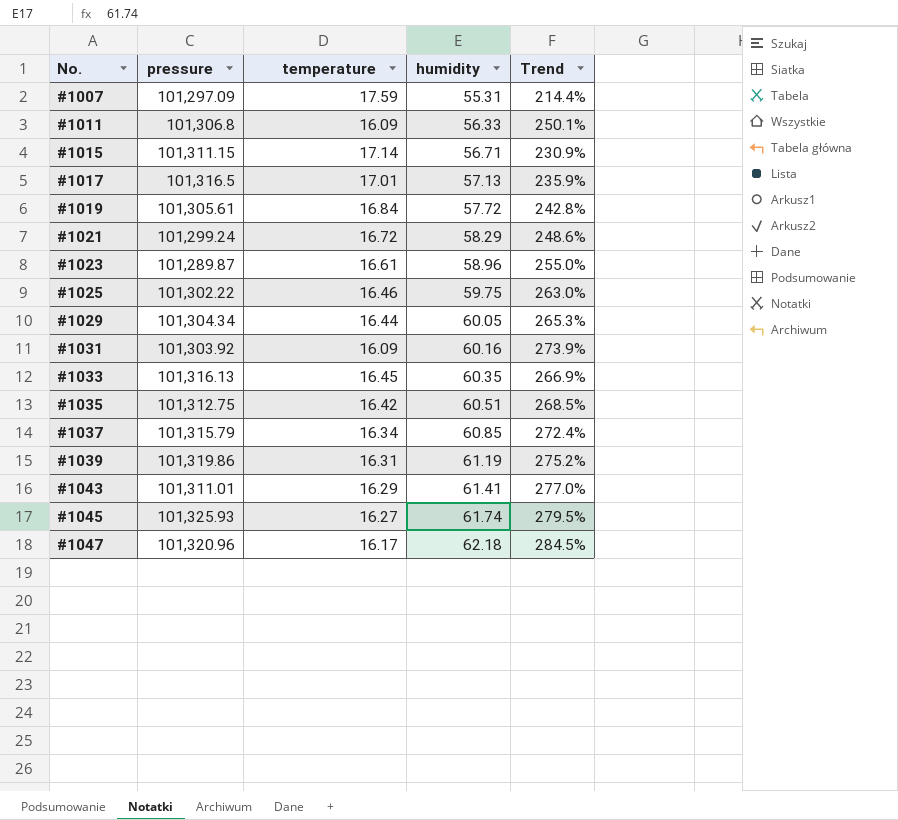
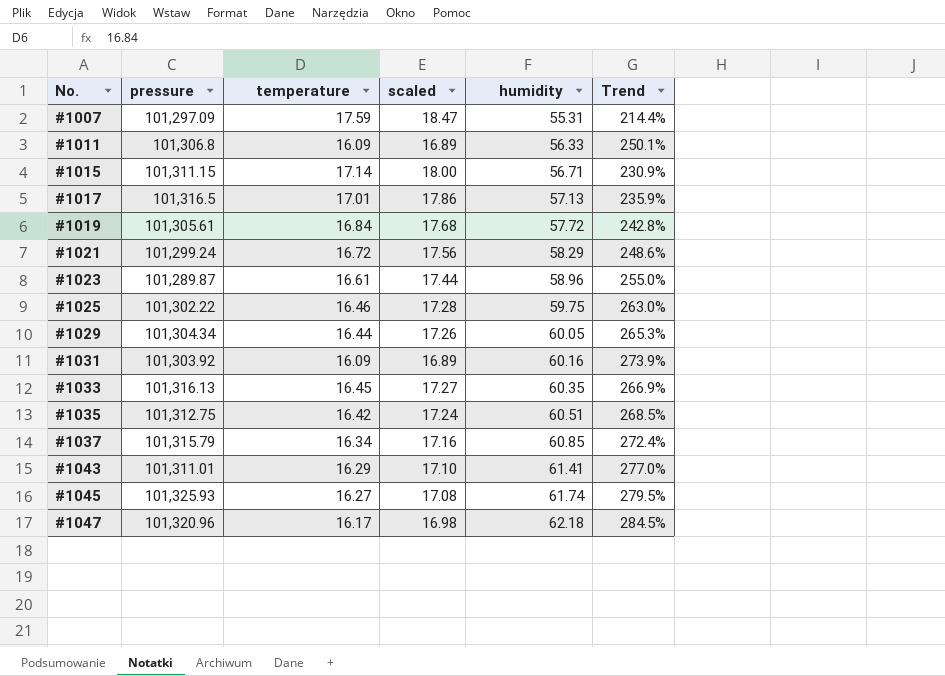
column scaled | formula: none -> [temperature] * 1.05
row #1039: 101,319.86 | 16.31 | 61.19 | 275.2% -> none

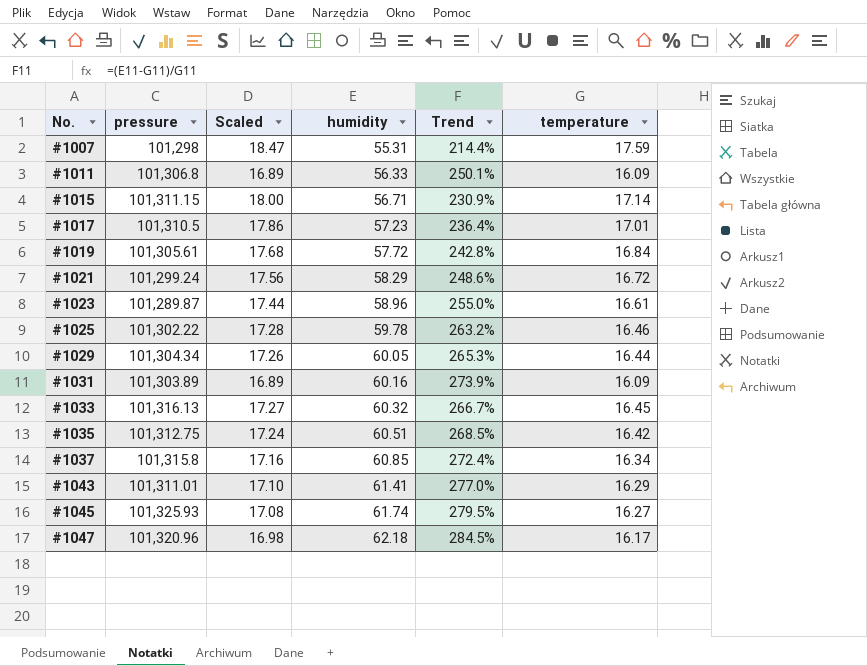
column name: scaled -> Scaled
column temperature | position: 3 -> 6
#1007 | pressure: 101,297.09 -> 101,298
#1017 | pressure: 101,316.5 -> 101,310.5
#1017 | humidity: 57.13 -> 57.23
#1017 | Trend: 235.9% -> 236.4%
#1025 | humidity: 59.75 -> 59.78
#1025 | Trend: 263.0% -> 263.2%
#1031 | pressure: 101,303.92 -> 101,303.89
#1033 | humidity: 60.35 -> 60.32
#1033 | Trend: 266.9% -> 266.7%
#1037 | pressure: 101,315.79 -> 101,315.8

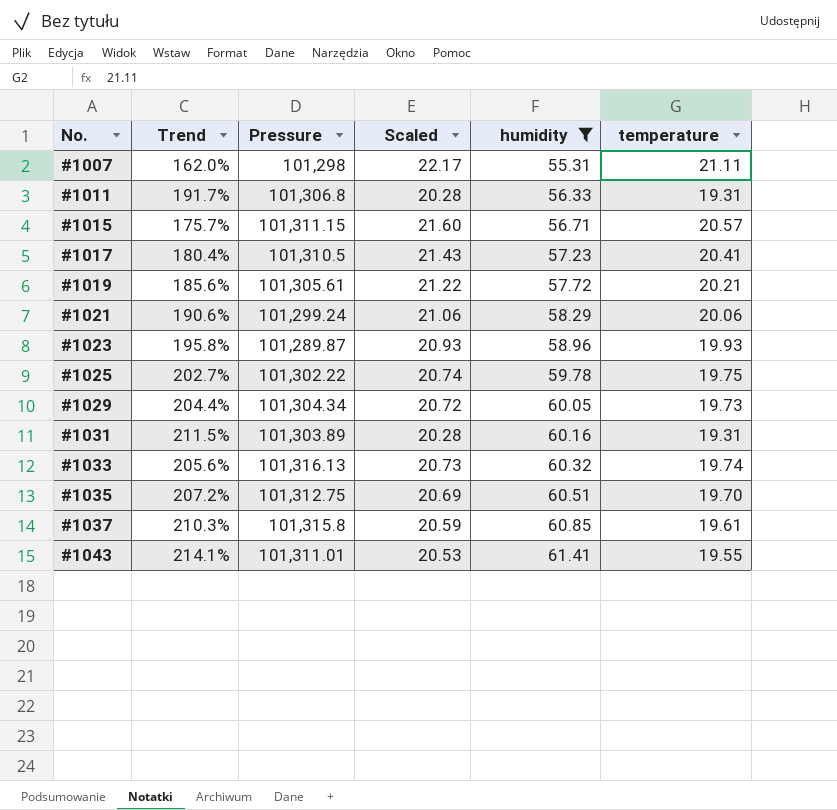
filter: none -> humidity <= 61.41
column Trend | position: 5 -> 2
column name: pressure -> Pressure
#1007 | Trend: 214.4% -> 162.0%
#1007 | Scaled: 18.47 -> 22.17
#1007 | temperature: 17.59 -> 21.11
#1011 | Trend: 250.1% -> 191.7%
#1011 | Scaled: 16.89 -> 20.28
#1011 | temperature: 16.09 -> 19.31
#1015 | Trend: 230.9% -> 175.7%
#1015 | Scaled: 18.00 -> 21.60
#1015 | temperature: 17.14 -> 20.57
#1017 | Trend: 236.4% -> 180.4%
#1017 | Scaled: 17.86 -> 21.43
#1017 | temperature: 17.01 -> 20.41
#1019 | Trend: 242.8% -> 185.6%
#1019 | Scaled: 17.68 -> 21.22
#1019 | temperature: 16.84 -> 20.21
#1021 | Trend: 248.6% -> 190.6%
#1021 | Scaled: 17.56 -> 21.06
#1021 | temperature: 16.72 -> 20.06
#1023 | Trend: 255.0% -> 195.8%
#1023 | Scaled: 17.44 -> 20.93
#1023 | temperature: 16.61 -> 19.93
#1025 | Trend: 263.2% -> 202.7%
#1025 | Scaled: 17.28 -> 20.74
#1025 | temperature: 16.46 -> 19.75
#1029 | Trend: 265.3% -> 204.4%
#1029 | Scaled: 17.26 -> 20.72
#1029 | temperature: 16.44 -> 19.73
#1031 | Trend: 273.9% -> 211.5%
#1031 | Scaled: 16.89 -> 20.28
#1031 | temperature: 16.09 -> 19.31
#1033 | Trend: 266.7% -> 205.6%
#1033 | Scaled: 17.27 -> 20.73
#1033 | temperature: 16.45 -> 19.74
#1035 | Trend: 268.5% -> 207.2%
#1035 | Scaled: 17.24 -> 20.69
#1035 | temperature: 16.42 -> 19.70
#1037 | Trend: 272.4% -> 210.3%
#1037 | Scaled: 17.16 -> 20.59
#1037 | temperature: 16.34 -> 19.61
#1043 | Trend: 277.0% -> 214.1%
#1043 | Scaled: 17.10 -> 20.53
#1043 | temperature: 16.29 -> 19.55

